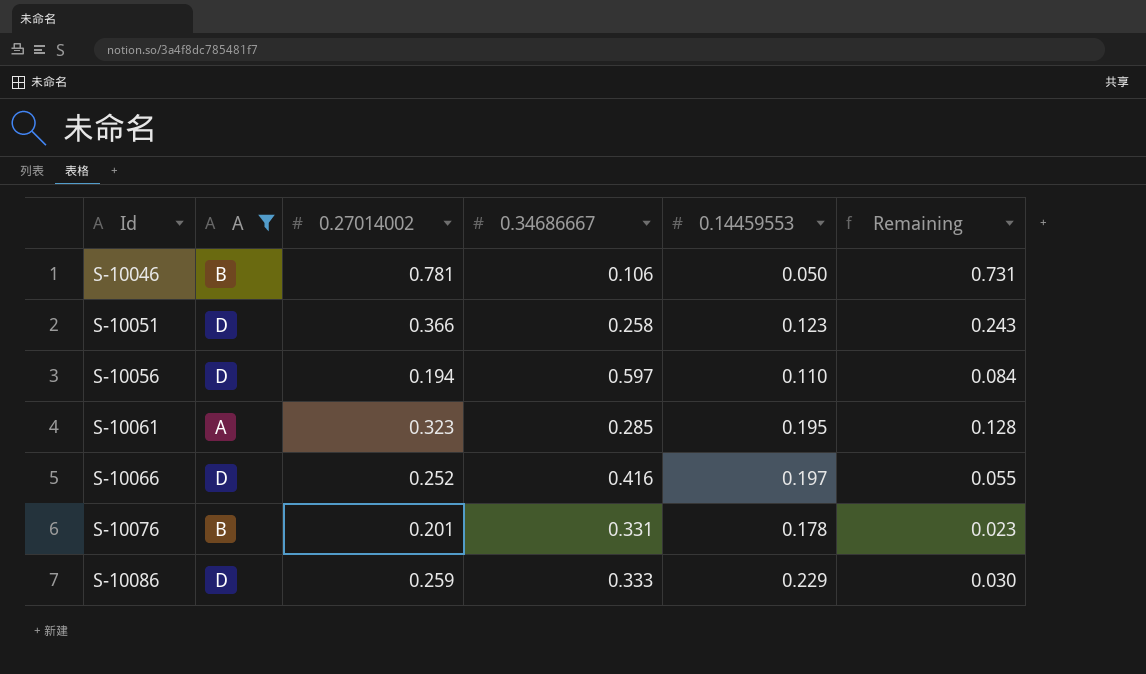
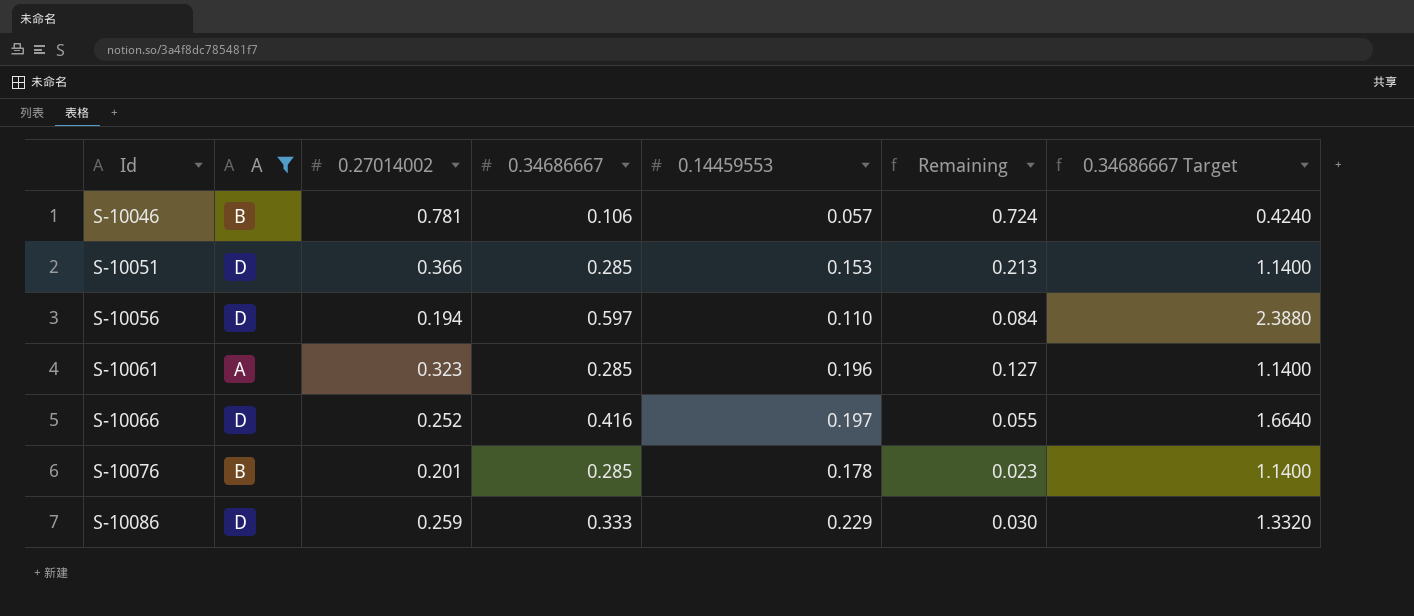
column 0.34686667 Target | formula: none -> [0.34686667] * 4
S-10046 | 0.14459553: 0.050 -> 0.057
S-10046 | Remaining: 0.731 -> 0.724
S-10051 | 0.34686667: 0.258 -> 0.285
S-10051 | 0.14459553: 0.123 -> 0.153
S-10051 | Remaining: 0.243 -> 0.213
S-10061 | 0.14459553: 0.195 -> 0.196
S-10061 | Remaining: 0.128 -> 0.127
S-10076 | 0.34686667: 0.331 -> 0.285

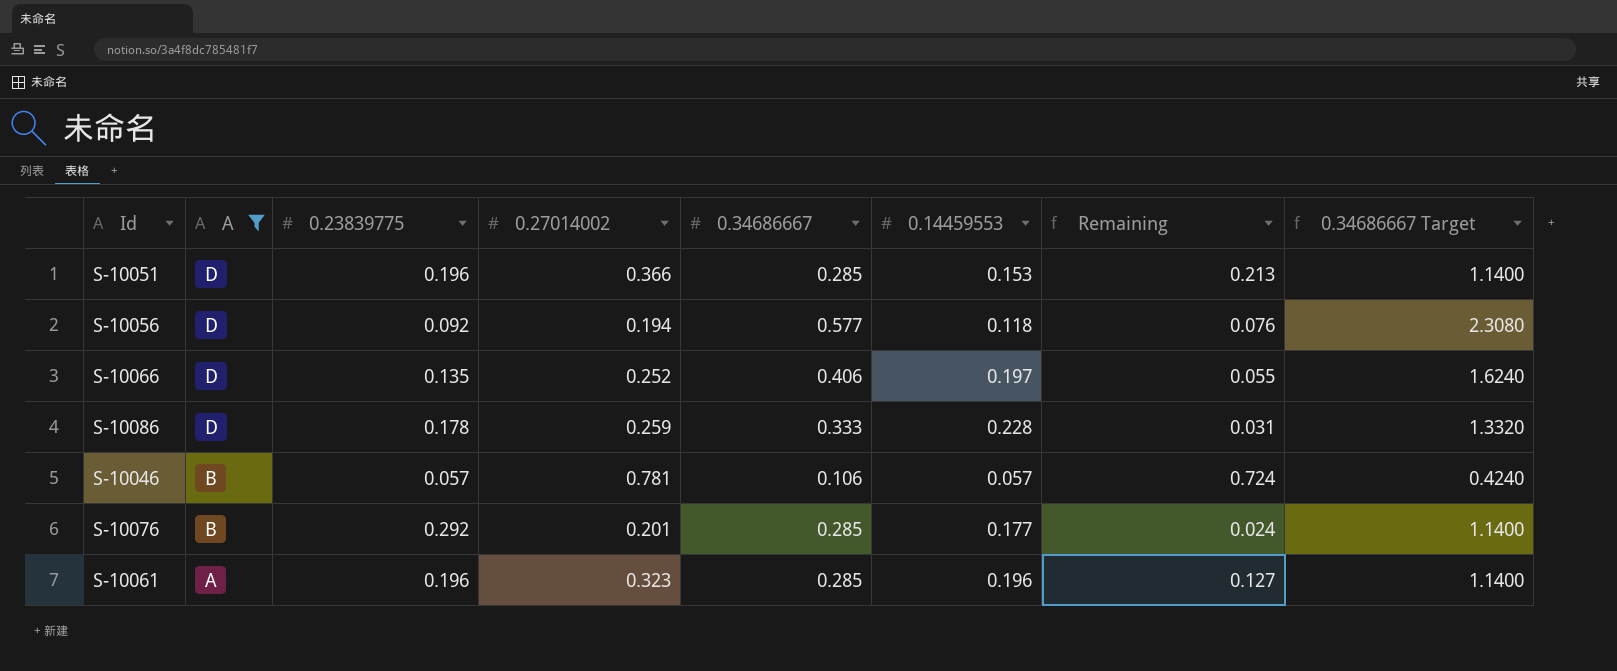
row order: Id ascending -> A descending
column 0.23839775 | position: none -> 3
S-10056 | 0.34686667: 0.597 -> 0.577
S-10056 | 0.14459553: 0.110 -> 0.118
S-10056 | Remaining: 0.084 -> 0.076
S-10056 | 0.34686667 Target: 2.3880 -> 2.3080
S-10066 | 0.34686667: 0.416 -> 0.406
S-10066 | 0.34686667 Target: 1.6640 -> 1.6240
S-10086 | 0.14459553: 0.229 -> 0.228
S-10086 | Remaining: 0.030 -> 0.031
S-10076 | 0.14459553: 0.178 -> 0.177
S-10076 | Remaining: 0.023 -> 0.024

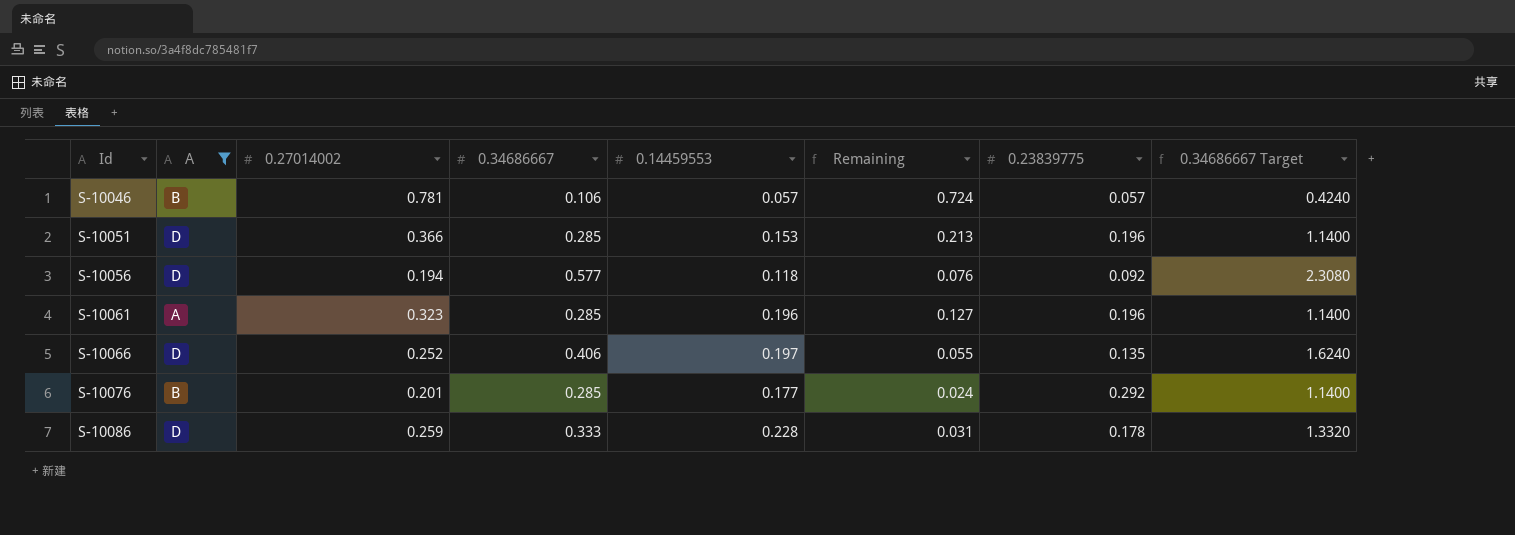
row order: A descending -> Id ascending
column 0.23839775 | position: 3 -> 7

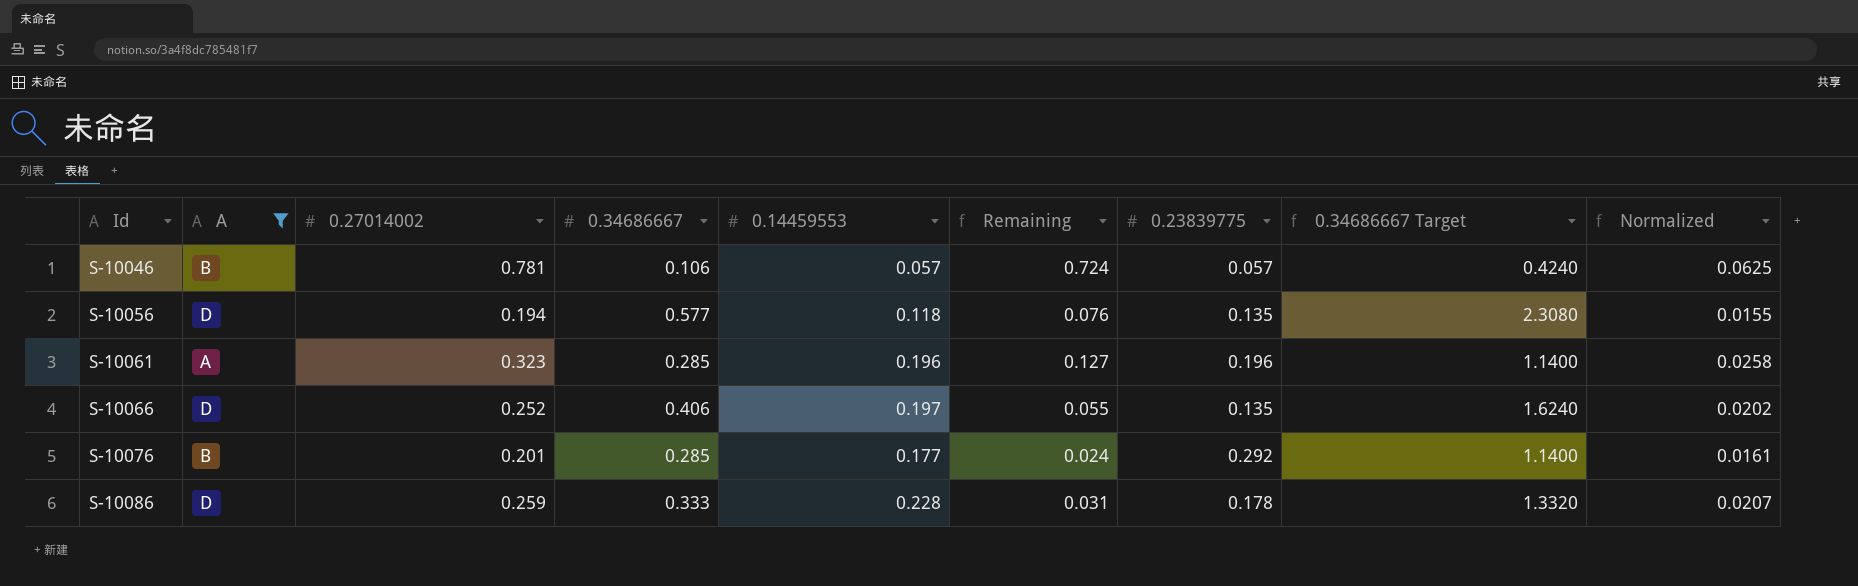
column Normalized | formula: none -> [0.27014002] * 0.08
row S-10051: D | 0.366 | 0.285 | 0.153 | 0.213 | 0.196 | 1.1400 -> none
S-10056 | 0.23839775: 0.092 -> 0.135

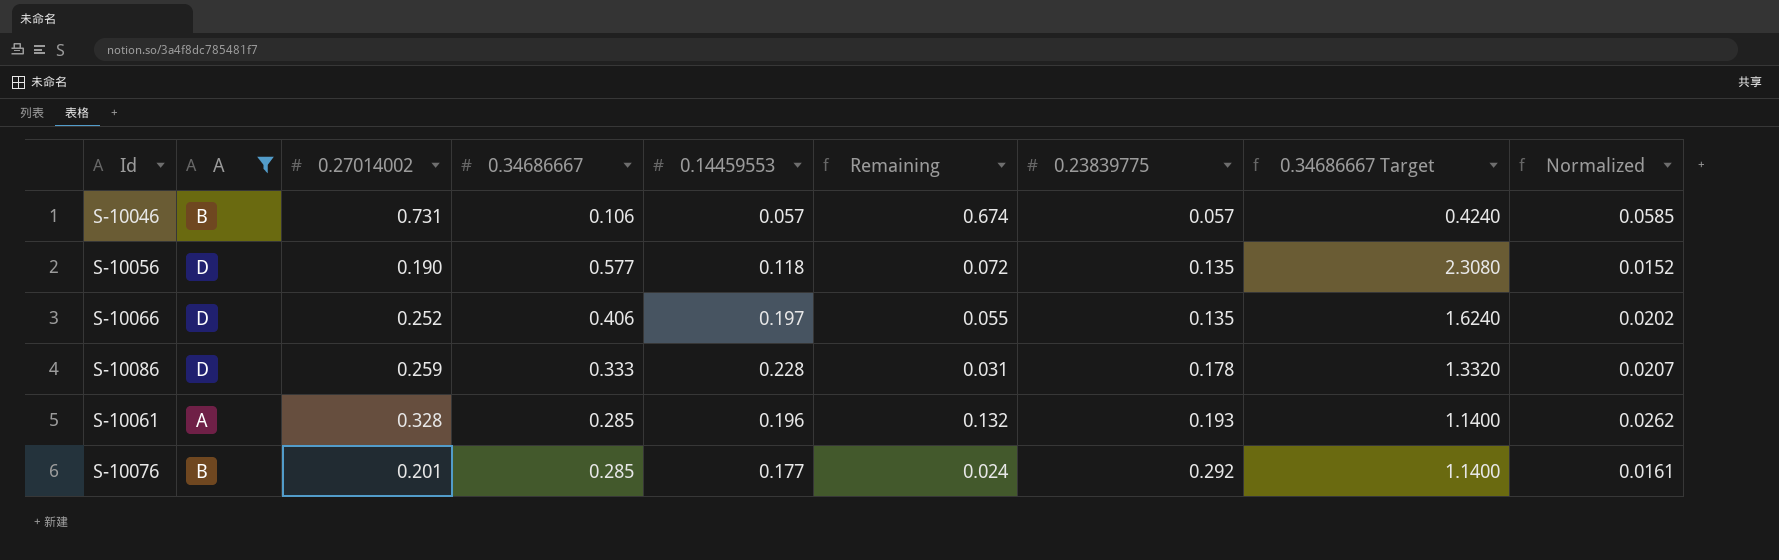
row order: Id ascending -> 0.23839775 ascending
S-10046 | 0.27014002: 0.781 -> 0.731
S-10046 | Remaining: 0.724 -> 0.674
S-10046 | Normalized: 0.0625 -> 0.0585
S-10056 | 0.27014002: 0.194 -> 0.190
S-10056 | Remaining: 0.076 -> 0.072
S-10056 | Normalized: 0.0155 -> 0.0152
S-10061 | 0.27014002: 0.323 -> 0.328
S-10061 | Remaining: 0.127 -> 0.132
S-10061 | 0.23839775: 0.196 -> 0.193
S-10061 | Normalized: 0.0258 -> 0.0262

